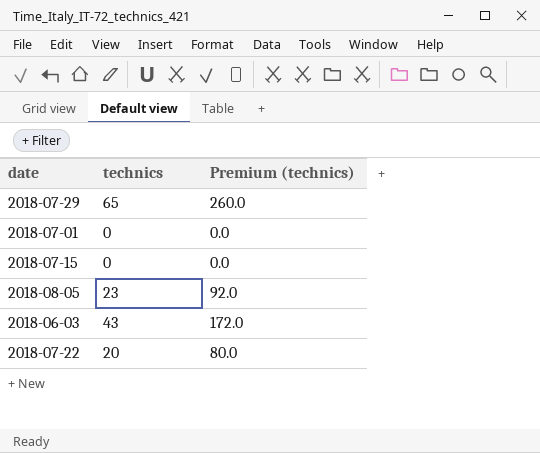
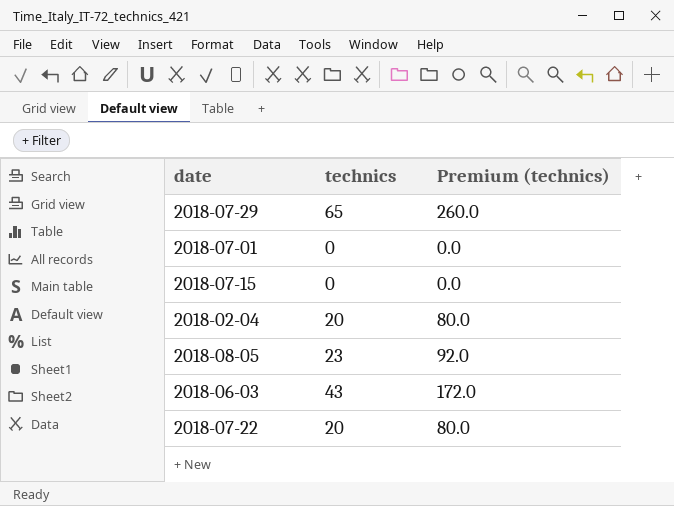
row 2018-02-04: none -> 20 | 80.0

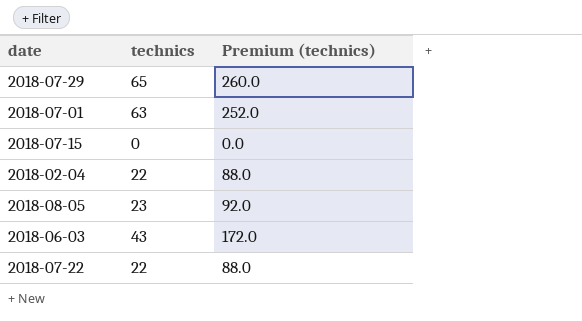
2018-07-01 | technics: 0 -> 63
2018-07-01 | Premium (technics): 0.0 -> 252.0
2018-02-04 | technics: 20 -> 22
2018-02-04 | Premium (technics): 80.0 -> 88.0
2018-07-22 | technics: 20 -> 22
2018-07-22 | Premium (technics): 80.0 -> 88.0

